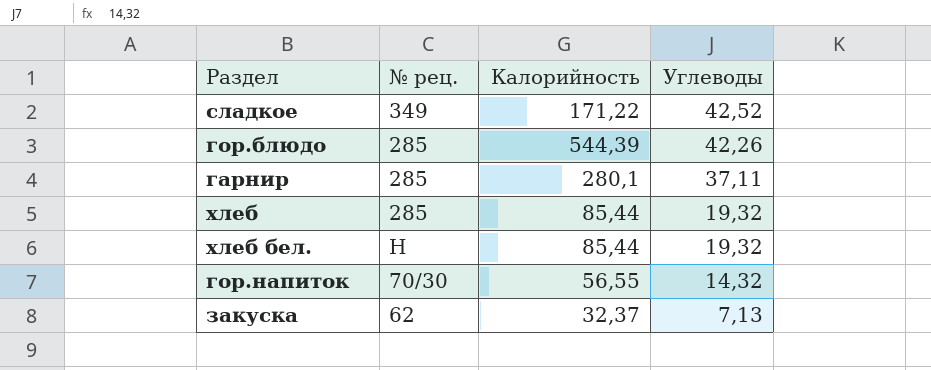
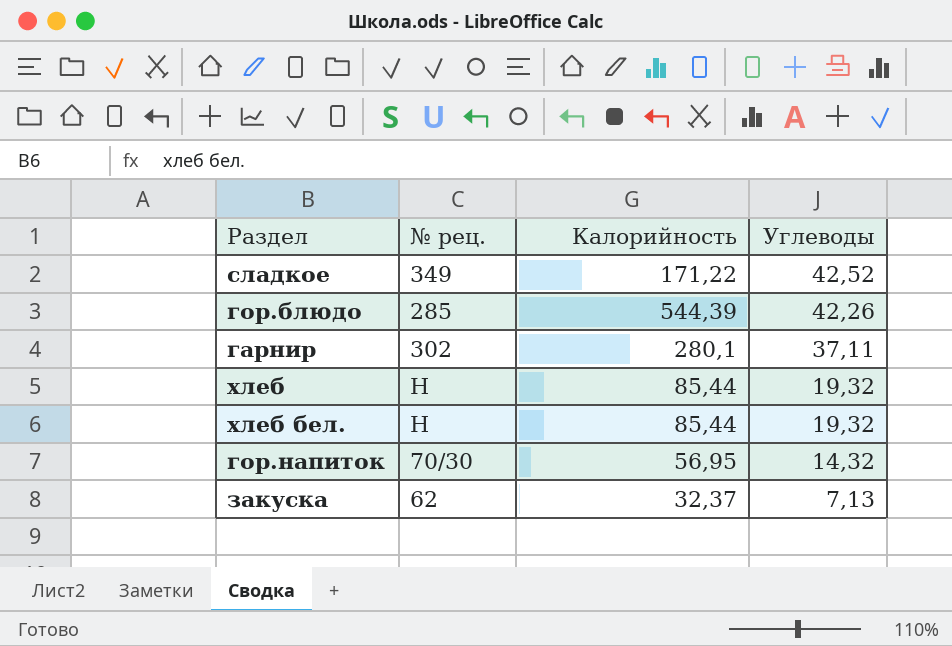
гарнир | № рец.: 285 -> 302
хлеб | № рец.: 285 -> Н
гор.напиток | Калорийность: 56,55 -> 56,95

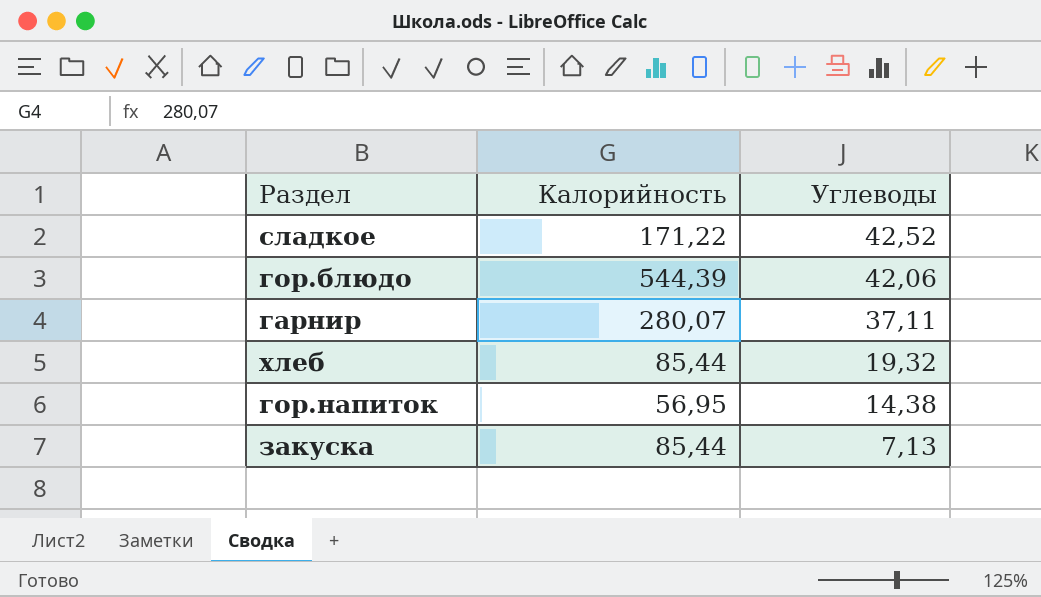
column № рец. | position: 2 -> none
row хлеб бел.: Н | 85,44 | 19,32 -> none
гор.блюдо | Углеводы: 42,26 -> 42,06
гарнир | Калорийность: 280,1 -> 280,07
гор.напиток | Углеводы: 14,32 -> 14,38
закуска | Калорийность: 32,37 -> 85,44

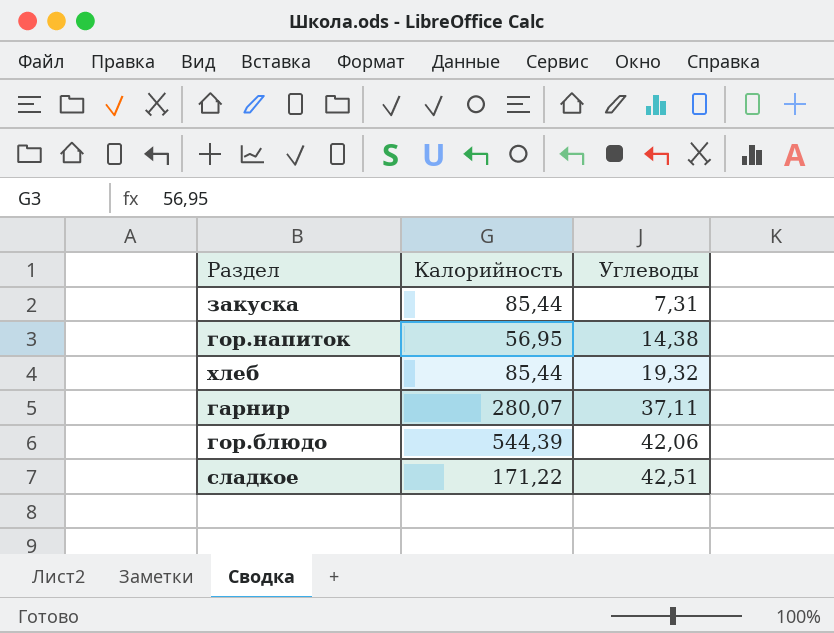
row order: Углеводы descending -> Углеводы ascending
закуска | Углеводы: 7,13 -> 7,31
сладкое | Углеводы: 42,52 -> 42,51

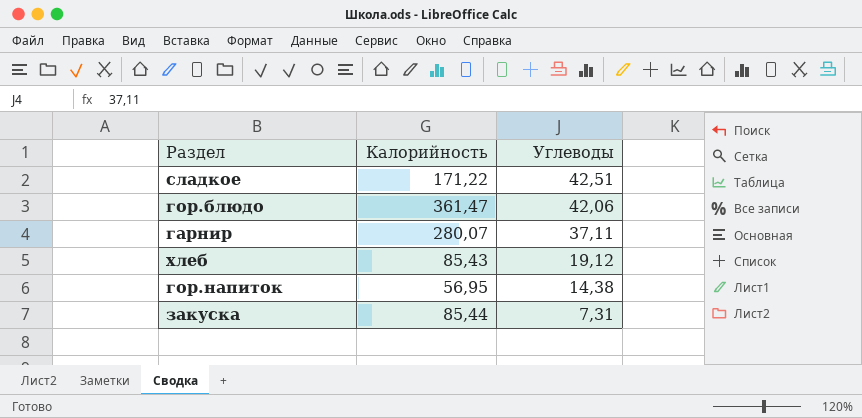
row order: Углеводы ascending -> Углеводы descending
гор.блюдо | Калорийность: 544,39 -> 361,47
хлеб | Калорийность: 85,44 -> 85,43
хлеб | Углеводы: 19,32 -> 19,12

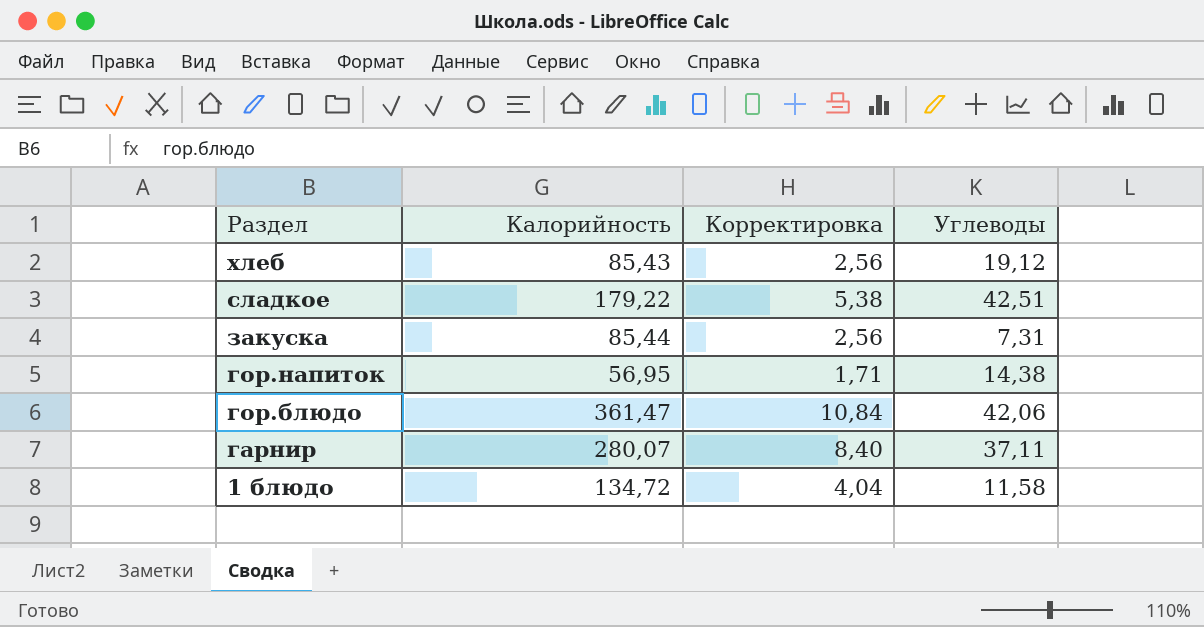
row order: Углеводы descending -> Раздел descending
column Корректировка | formula: none -> [Калорийность] * 0,03
сладкое | Калорийность: 171,22 -> 179,22
row 1 блюдо: none -> 134,72 | 4,04 | 11,58

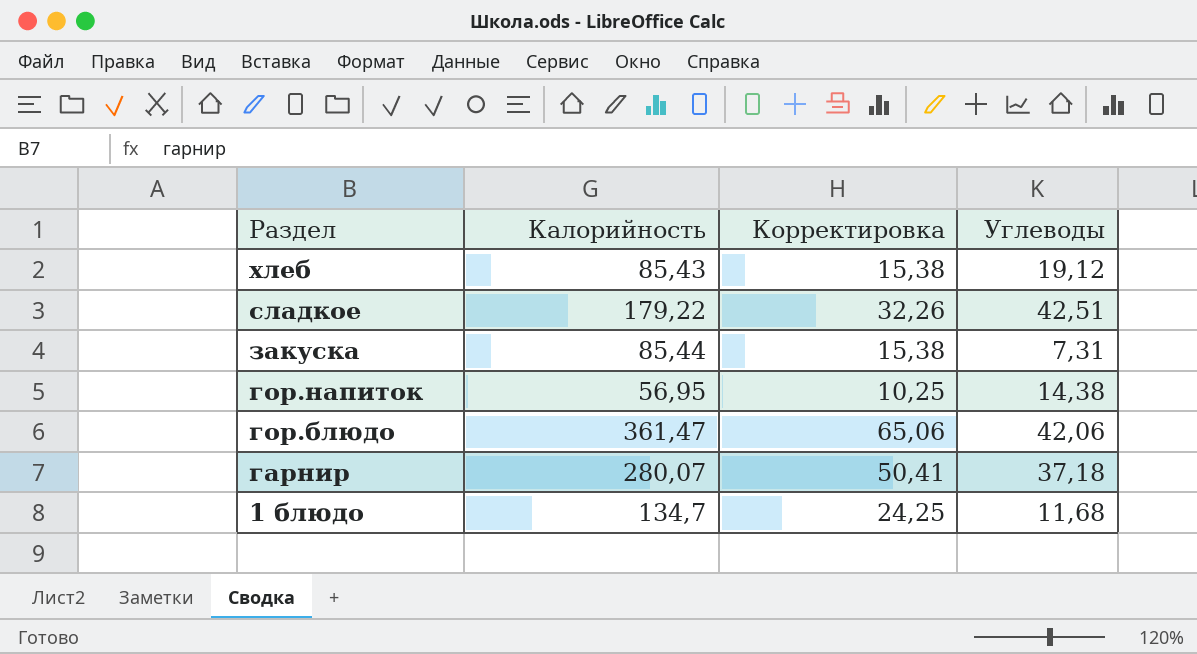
column Корректировка | formula: [Калорийность] * 0,03 -> [Калорийность] * 0,18
гарнир | Углеводы: 37,11 -> 37,18
1 блюдо | Калорийность: 134,72 -> 134,7
1 блюдо | Углеводы: 11,58 -> 11,68

